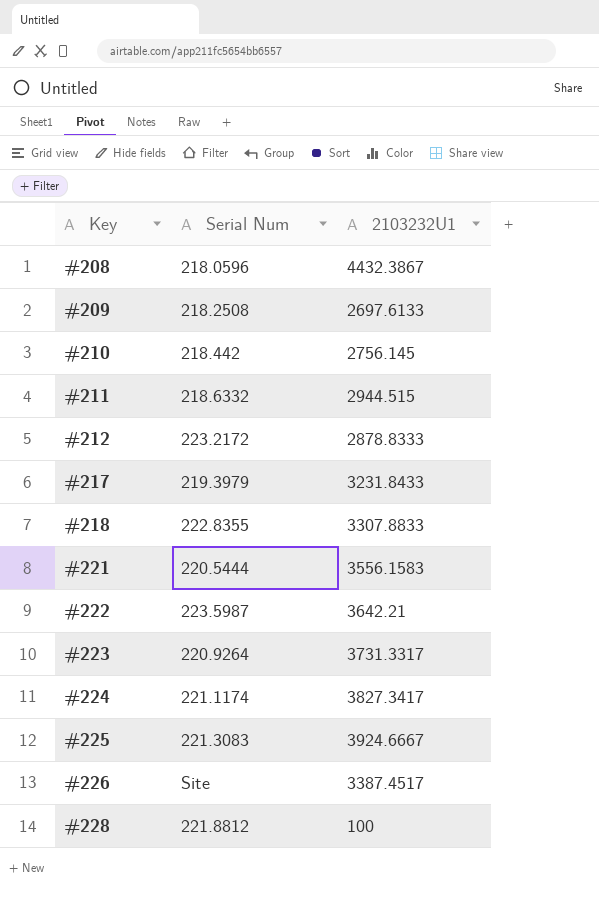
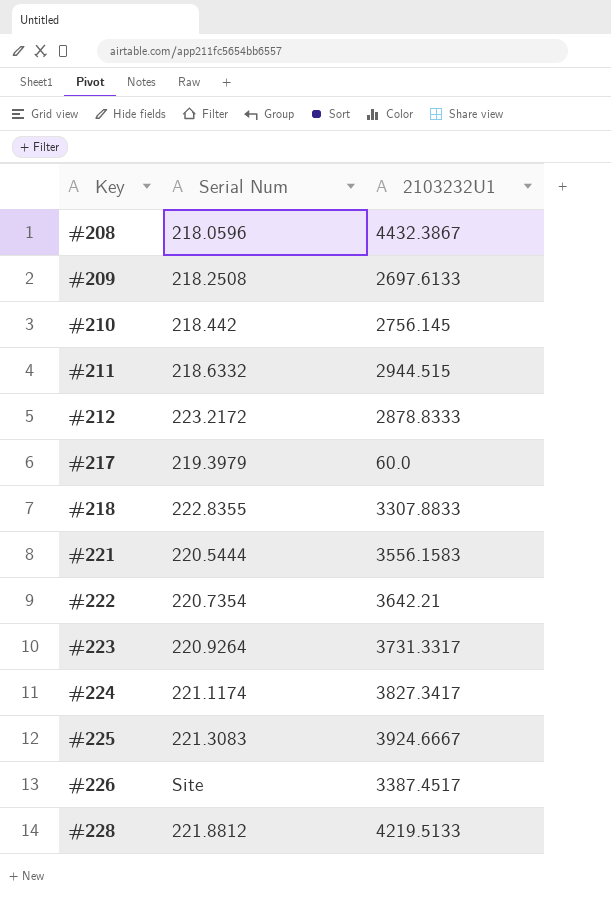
#217 | 2103232U1: 3231.8433 -> 60.0
#222 | Serial Num: 223.5987 -> 220.7354
#228 | 2103232U1: 100 -> 4219.5133

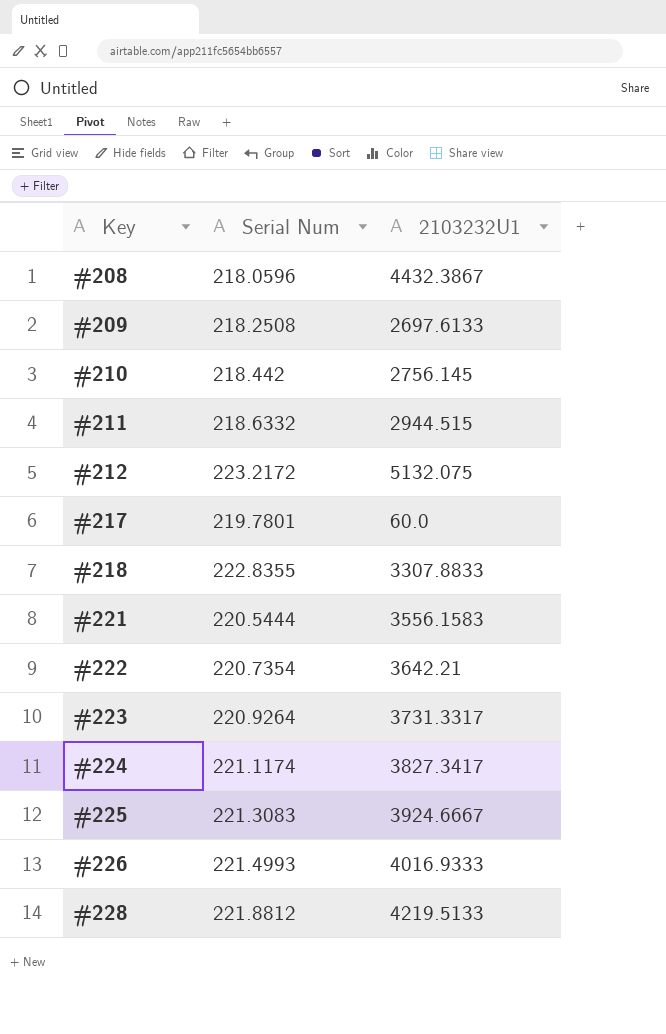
#212 | 2103232U1: 2878.8333 -> 5132.075
#217 | Serial Num: 219.3979 -> 219.7801
#226 | Serial Num: Site -> 221.4993
#226 | 2103232U1: 3387.4517 -> 4016.9333

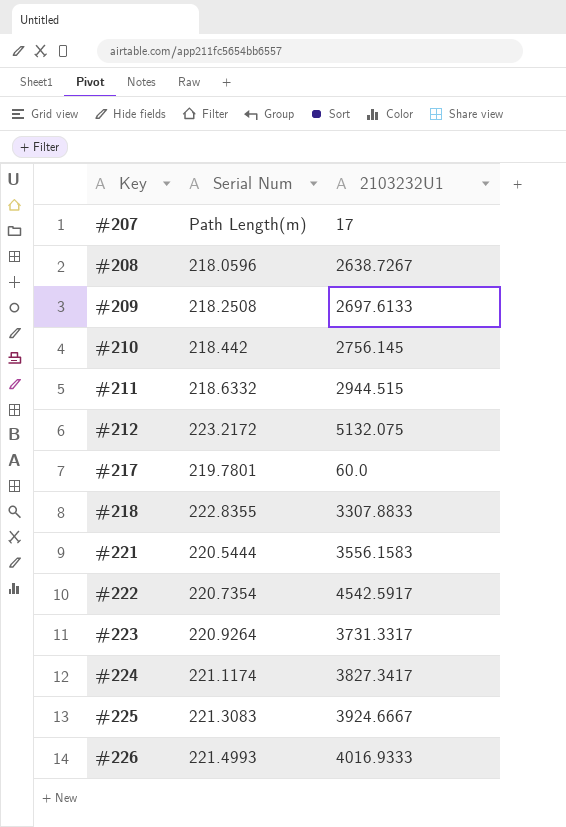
row #228: 221.8812 | 4219.5133 -> none
row #207: none -> Path Length(m) | 17
#208 | 2103232U1: 4432.3867 -> 2638.7267
#222 | 2103232U1: 3642.21 -> 4542.5917

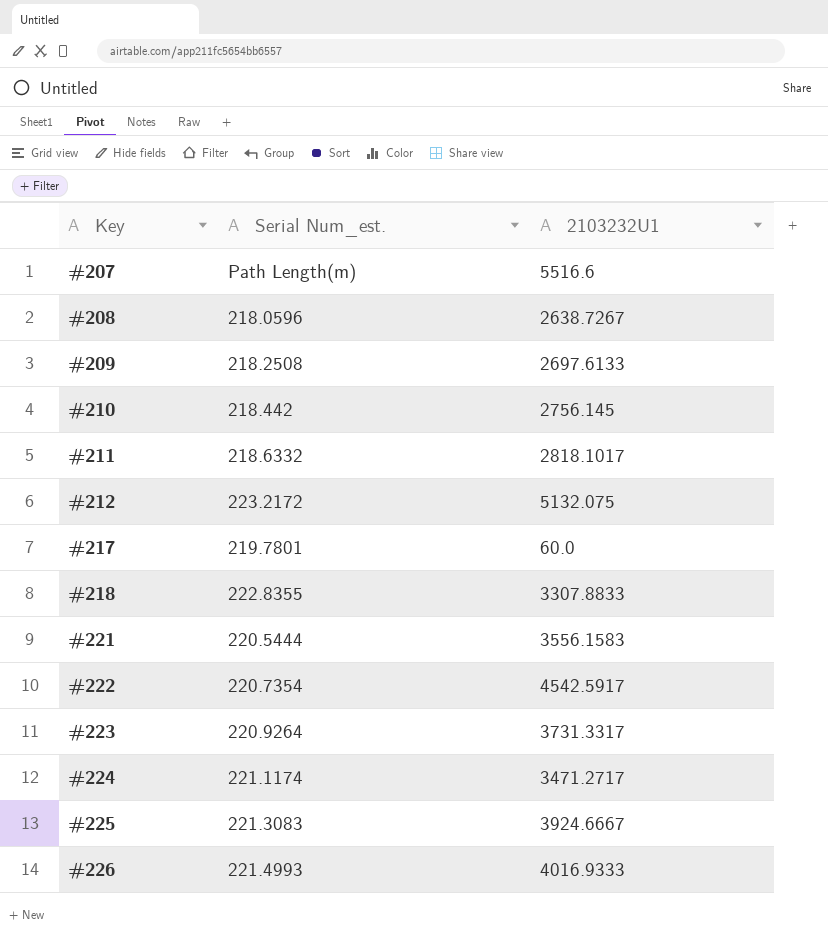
column name: Serial Num -> Serial Num_est.
#207 | 2103232U1: 17 -> 5516.6
#211 | 2103232U1: 2944.515 -> 2818.1017
#224 | 2103232U1: 3827.3417 -> 3471.2717

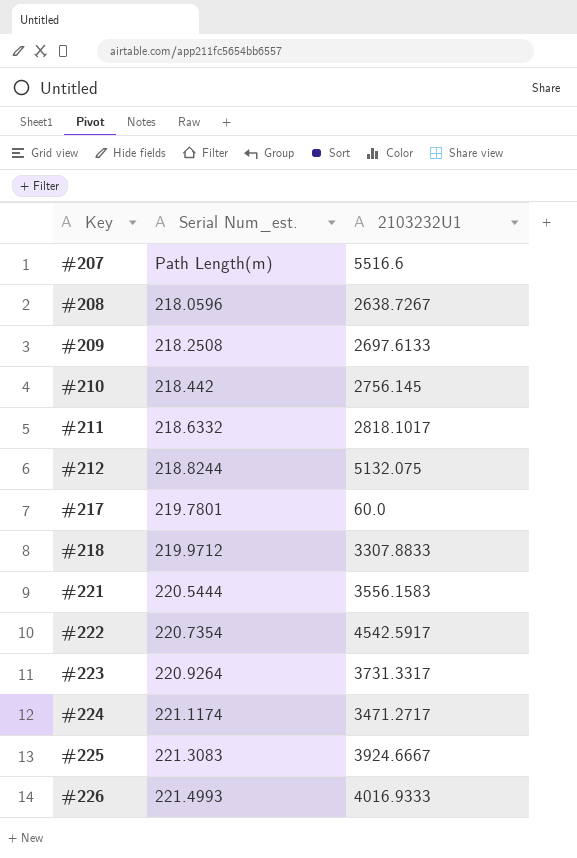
#212 | Serial Num_est.: 223.2172 -> 218.8244
#218 | Serial Num_est.: 222.8355 -> 219.9712

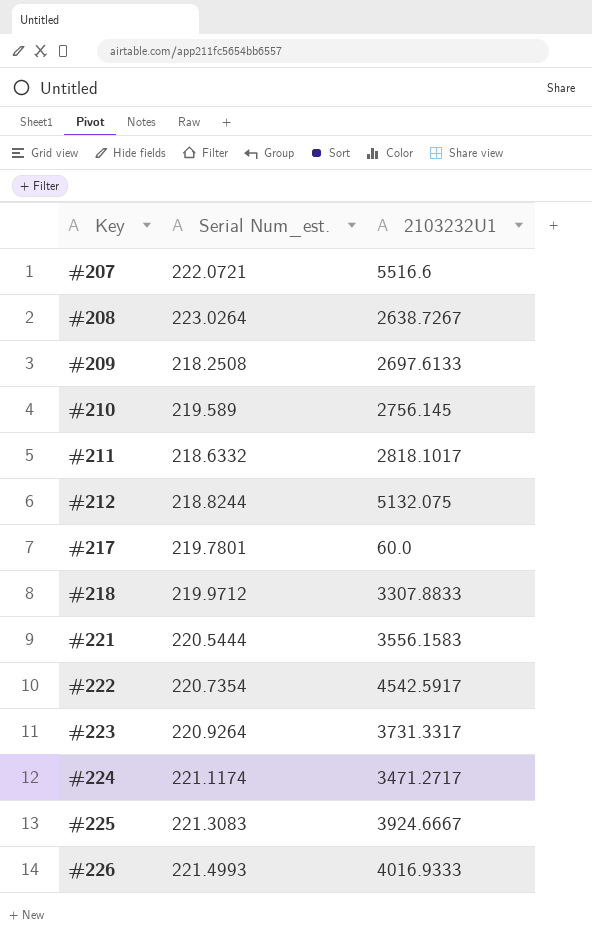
#207 | Serial Num_est.: Path Length(m) -> 222.0721
#208 | Serial Num_est.: 218.0596 -> 223.0264
#210 | Serial Num_est.: 218.442 -> 219.589

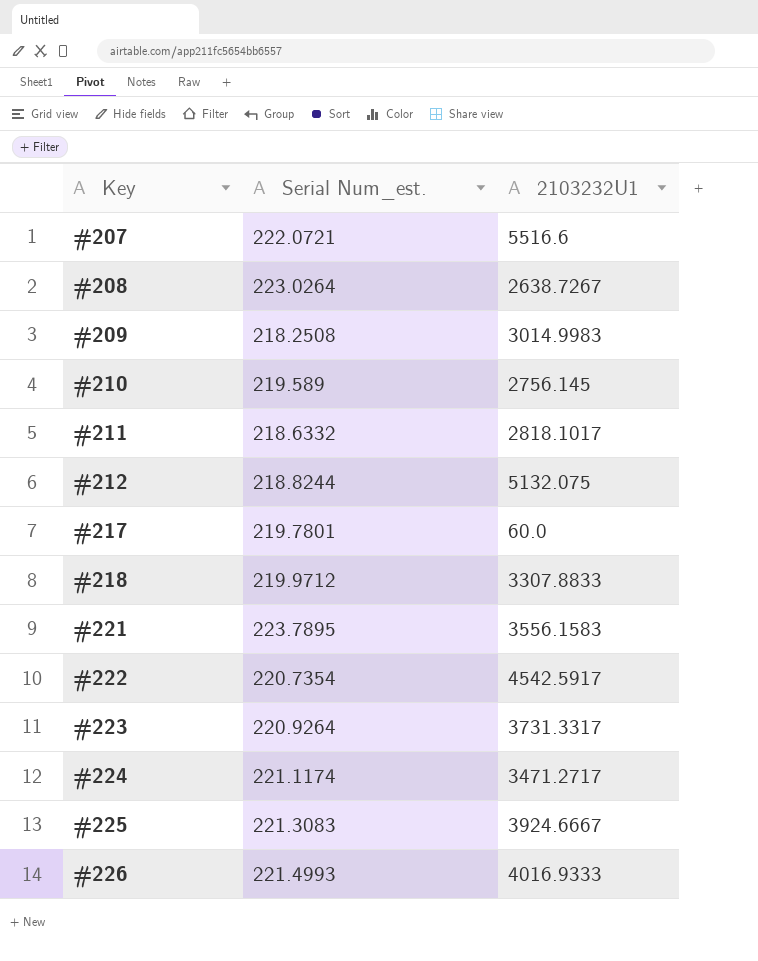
#209 | 2103232U1: 2697.6133 -> 3014.9983
#221 | Serial Num_est.: 220.5444 -> 223.7895

